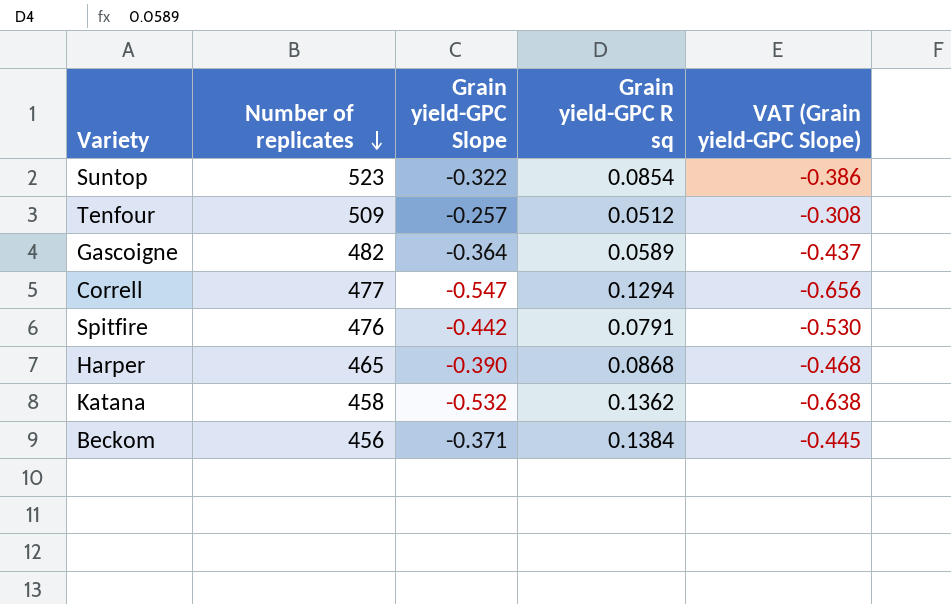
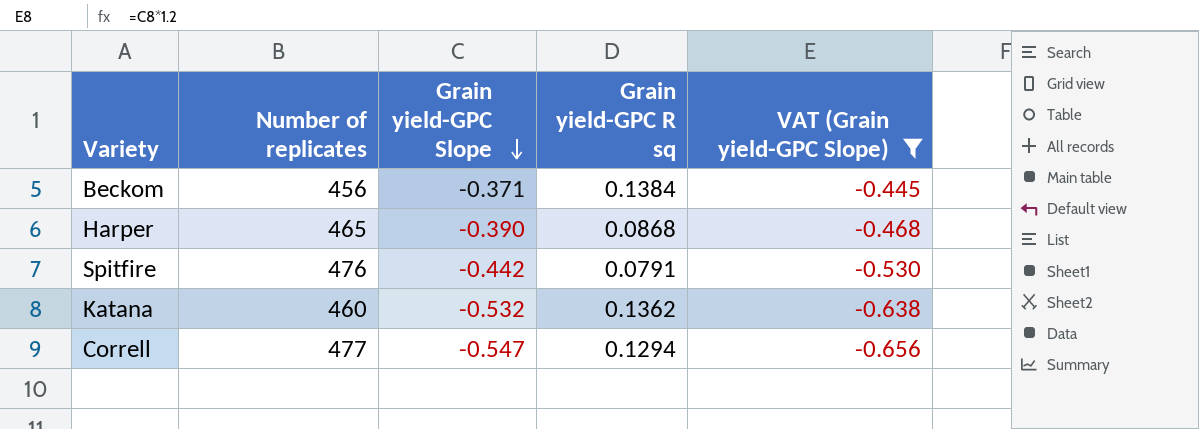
filter: none -> VAT (Grain yield-GPC Slope) <= -0.445
row order: Number of replicates descending -> Grain yield-GPC Slope descending
Katana | Number of replicates: 458 -> 460

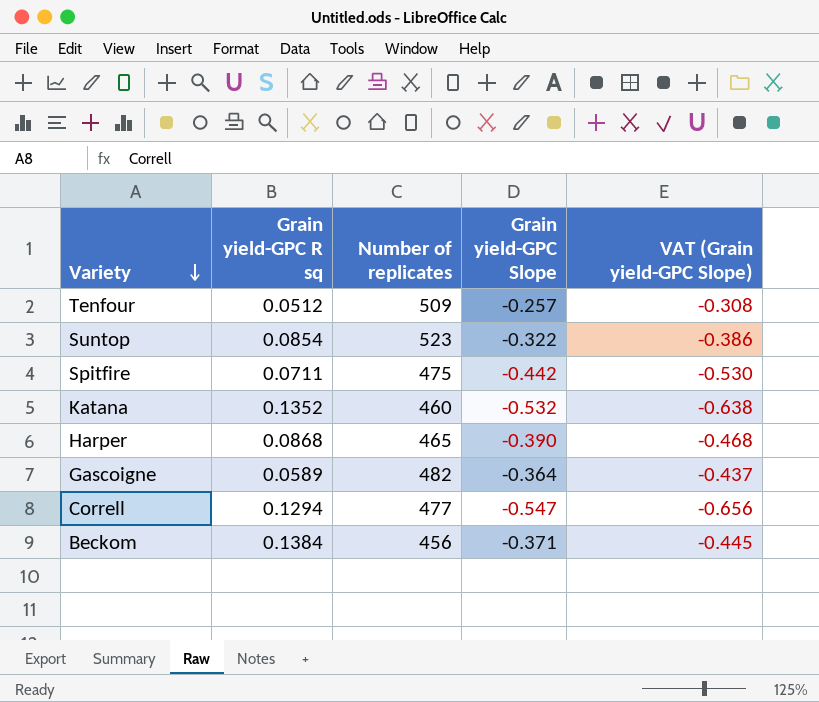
filter: VAT (Grain yield-GPC Slope) <= -0.445 -> none
row order: Grain yield-GPC Slope descending -> Variety descending
column Grain yield-GPC R sq | position: 4 -> 2
Spitfire | Grain yield-GPC R sq: 0.0791 -> 0.0711
Spitfire | Number of replicates: 476 -> 475
Katana | Grain yield-GPC R sq: 0.1362 -> 0.1352

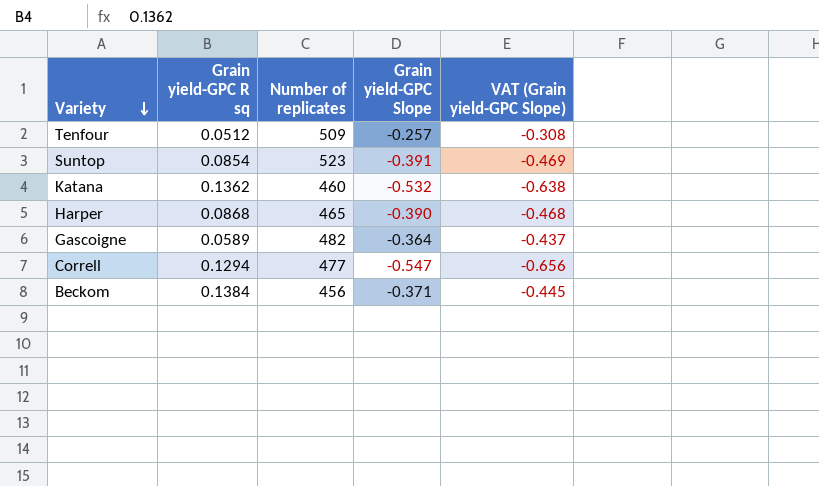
row Spitfire: 0.0711 | 475 | -0.442 | -0.530 -> none
Suntop | Grain yield-GPC Slope: -0.322 -> -0.391
Suntop | VAT (Grain yield-GPC Slope): -0.386 -> -0.469
Katana | Grain yield-GPC R sq: 0.1352 -> 0.1362

